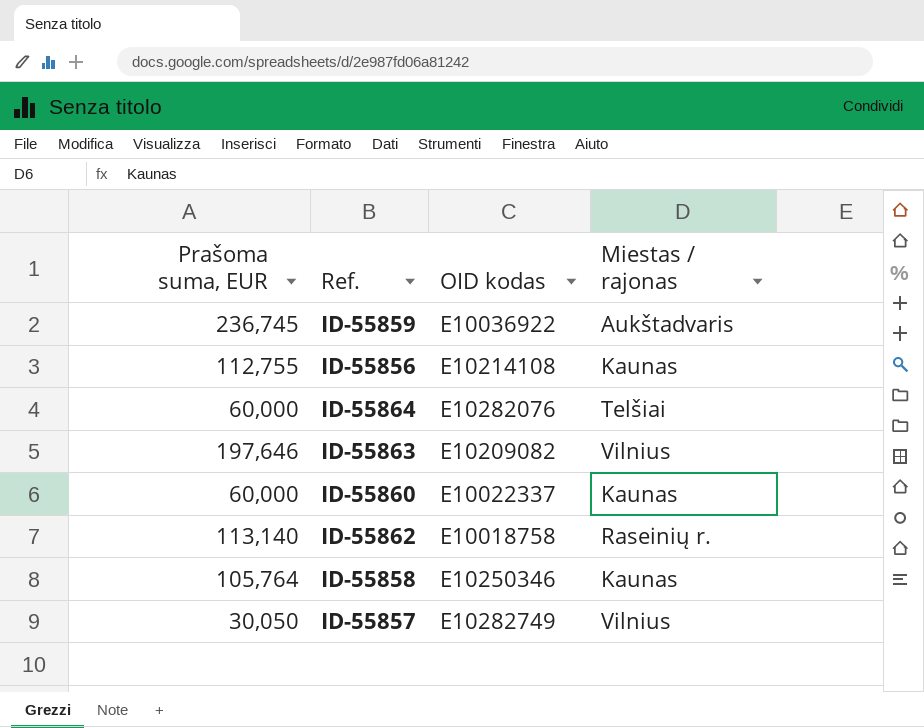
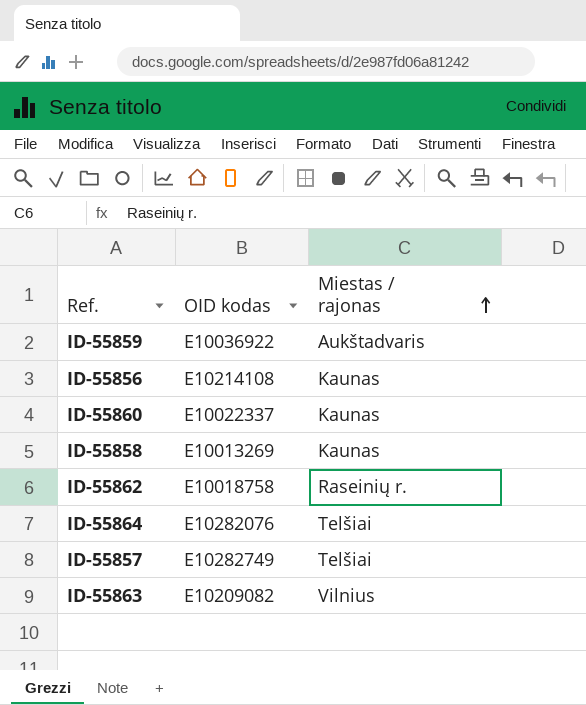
row order: none -> Miestas / rajonas ascending
column Prašoma suma, EUR | position: 1 -> none
ID-55858 | OID kodas: E10250346 -> E10013269
ID-55857 | Miestas / rajonas: Vilnius -> Telšiai

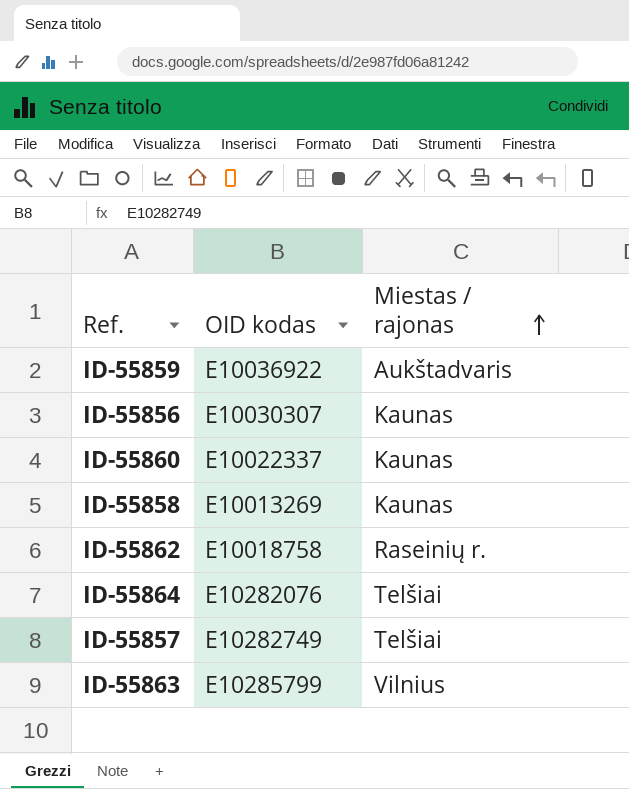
ID-55856 | OID kodas: E10214108 -> E10030307
ID-55863 | OID kodas: E10209082 -> E10285799

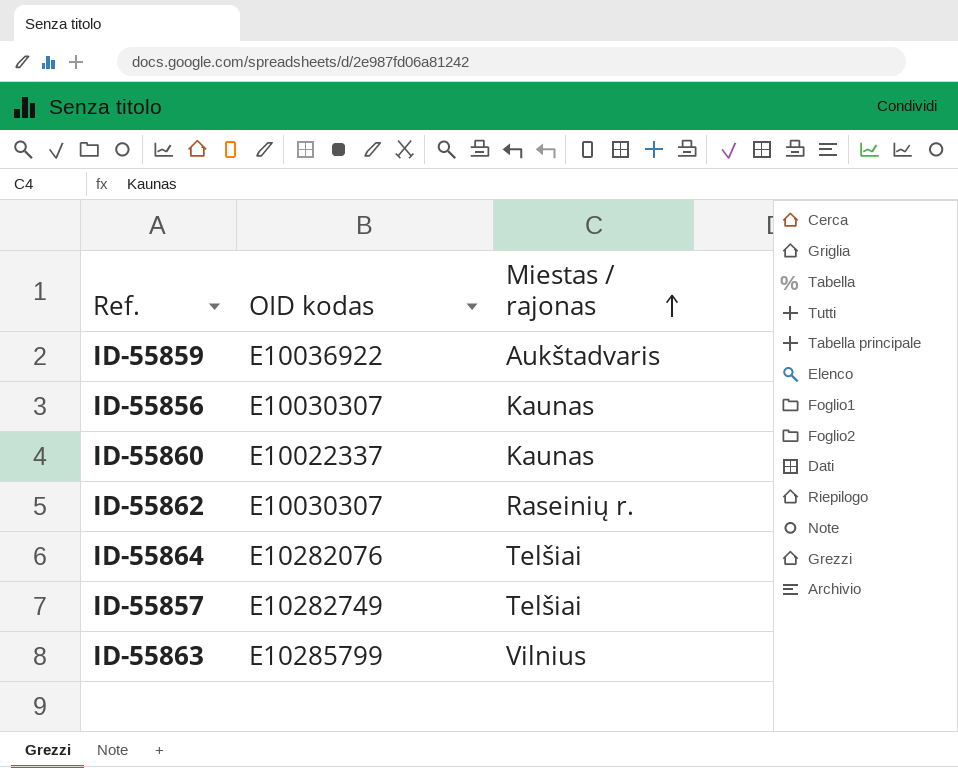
row ID-55858: E10013269 | Kaunas -> none
ID-55862 | OID kodas: E10018758 -> E10030307

